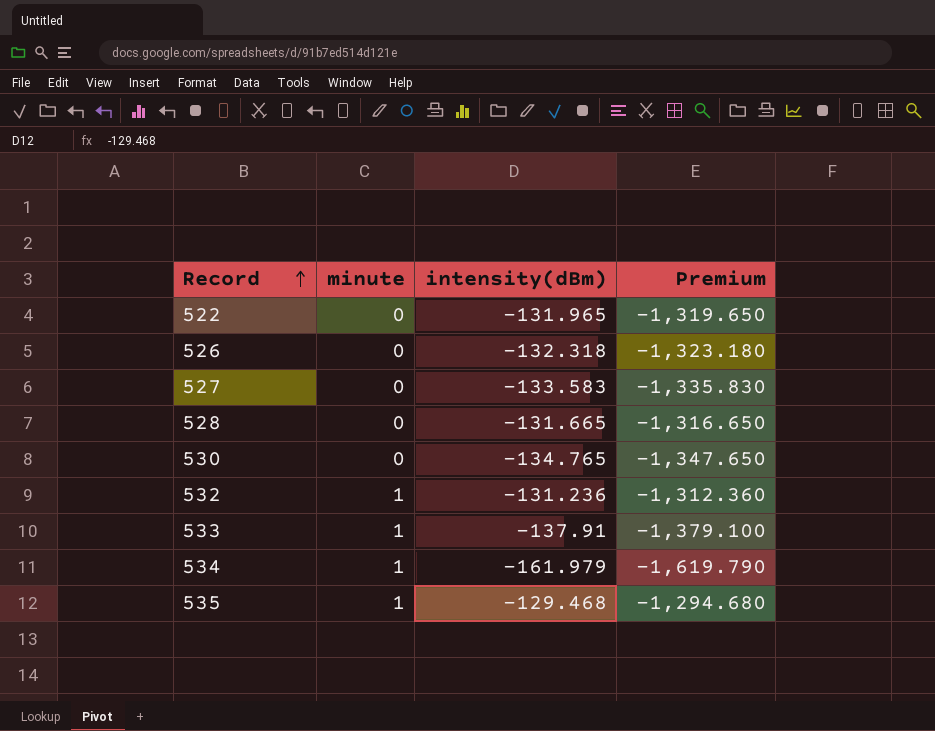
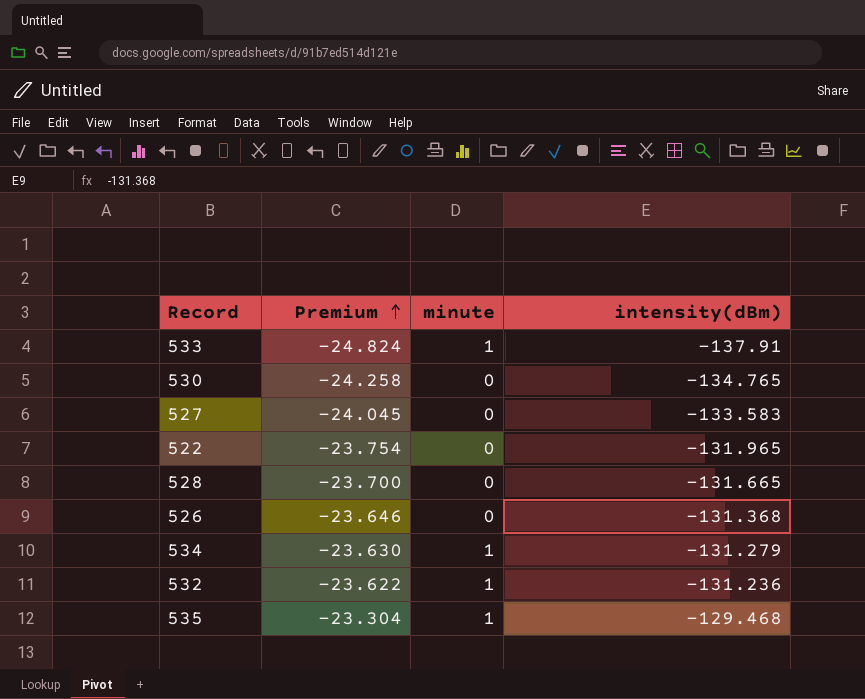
row order: Record ascending -> Premium ascending
column Premium | formula: [intensity(dBm)] * 10 -> [intensity(dBm)] * 0.18
column Premium | position: 4 -> 2
526 | intensity(dBm): -132.318 -> -131.368
534 | intensity(dBm): -161.979 -> -131.279

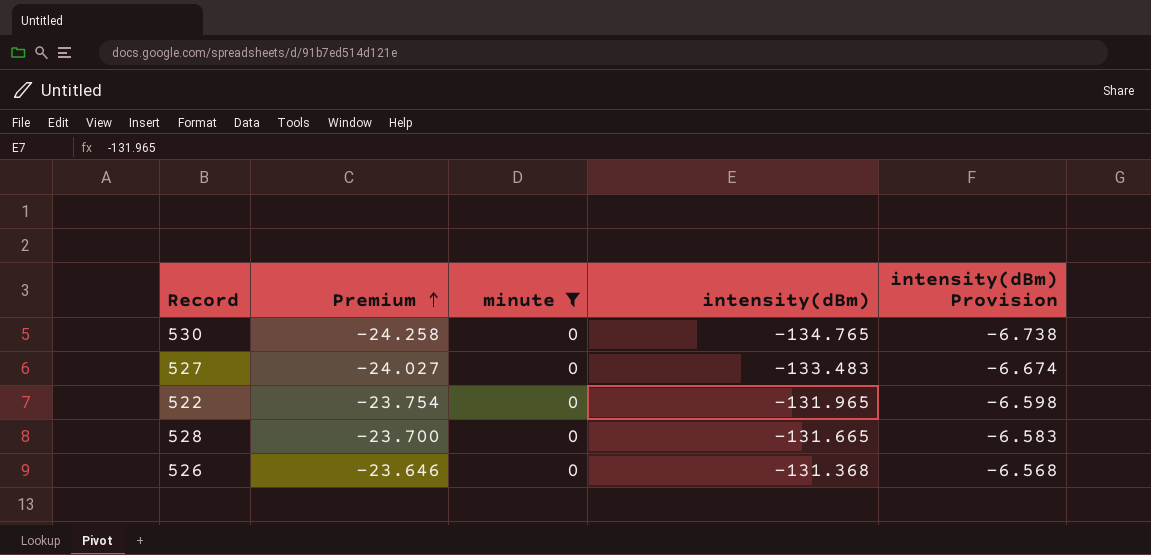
filter: none -> minute = 0
column intensity(dBm) Provision | formula: none -> [intensity(dBm)] * 0.05
527 | Premium: -24.045 -> -24.027
527 | intensity(dBm): -133.583 -> -133.483

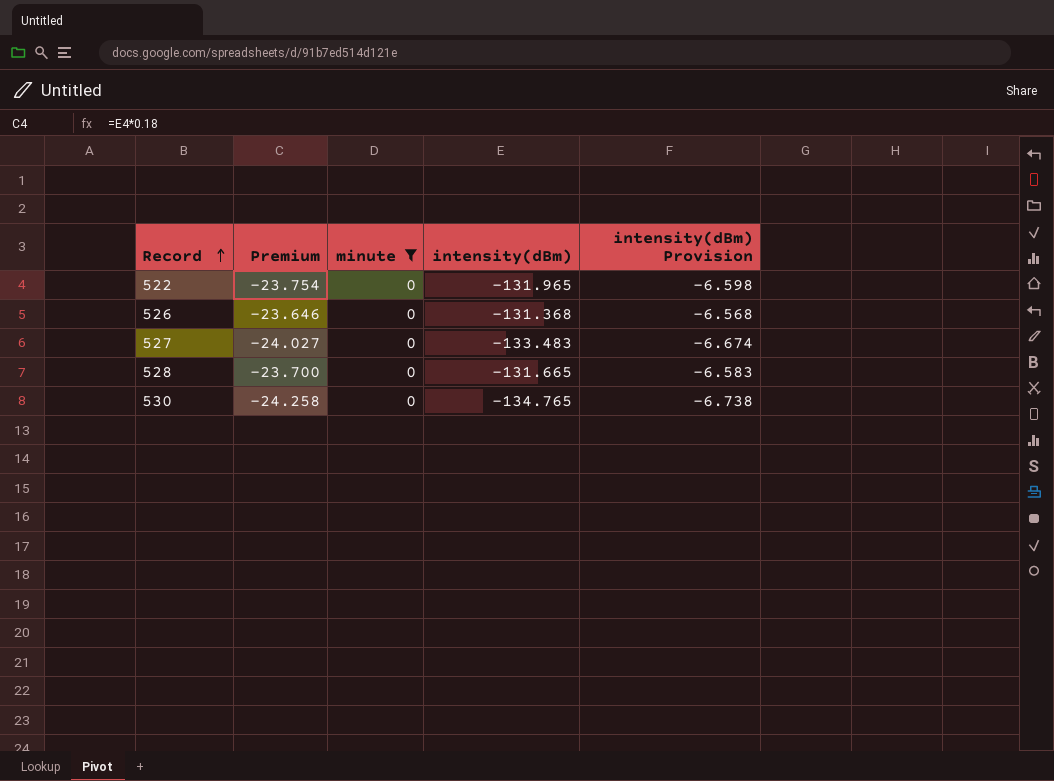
row order: Premium ascending -> Record ascending

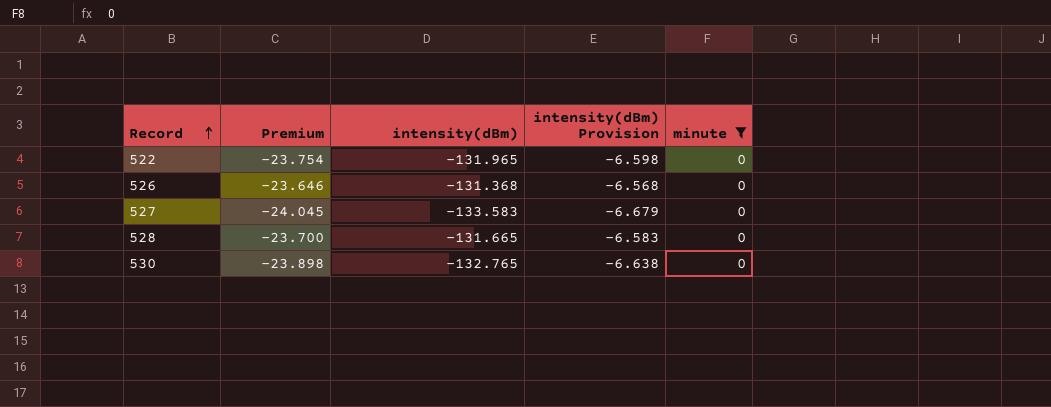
column minute | position: 3 -> 5
527 | Premium: -24.027 -> -24.045
527 | intensity(dBm): -133.483 -> -133.583
527 | intensity(dBm) Provision: -6.674 -> -6.679
530 | Premium: -24.258 -> -23.898
530 | intensity(dBm): -134.765 -> -132.765
530 | intensity(dBm) Provision: -6.738 -> -6.638

